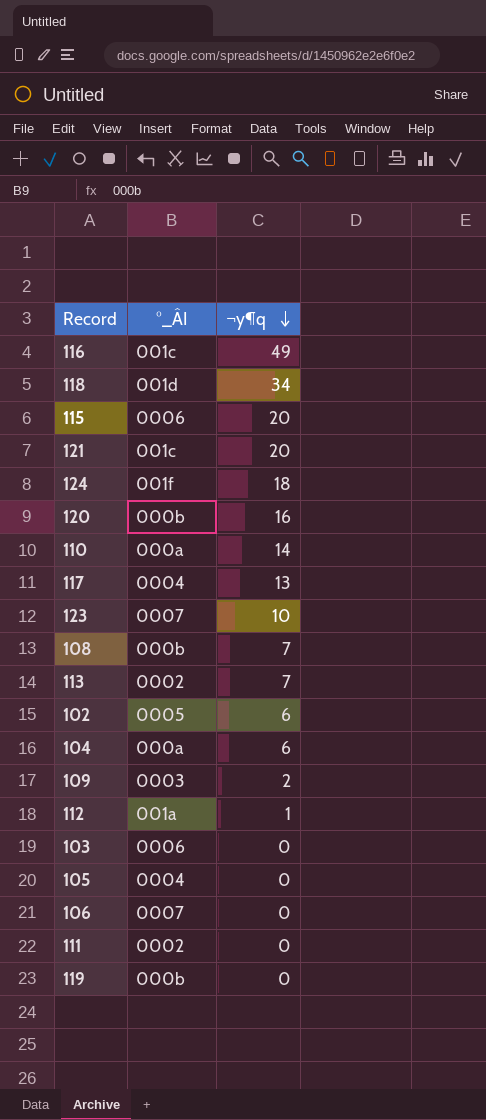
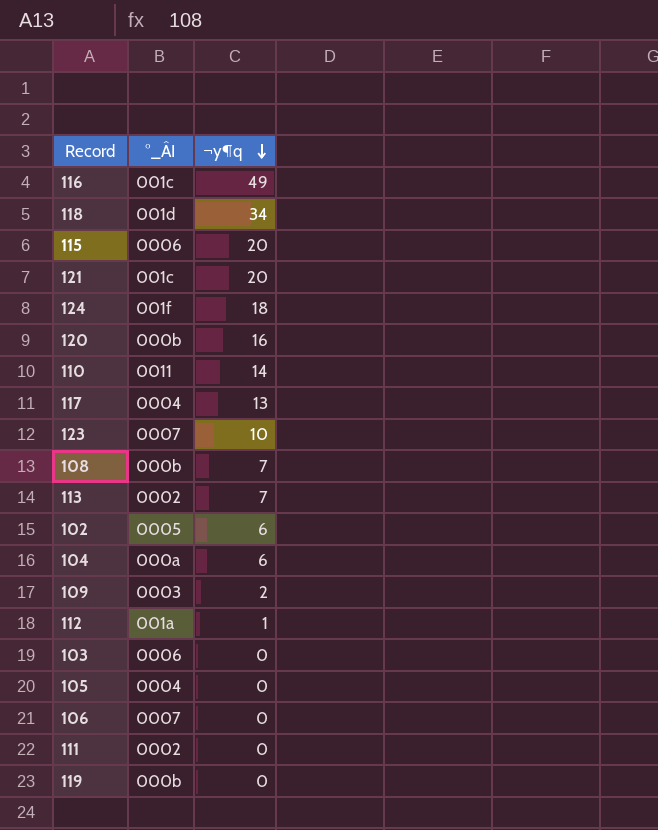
110 | °_ÂI: 000a -> 0011

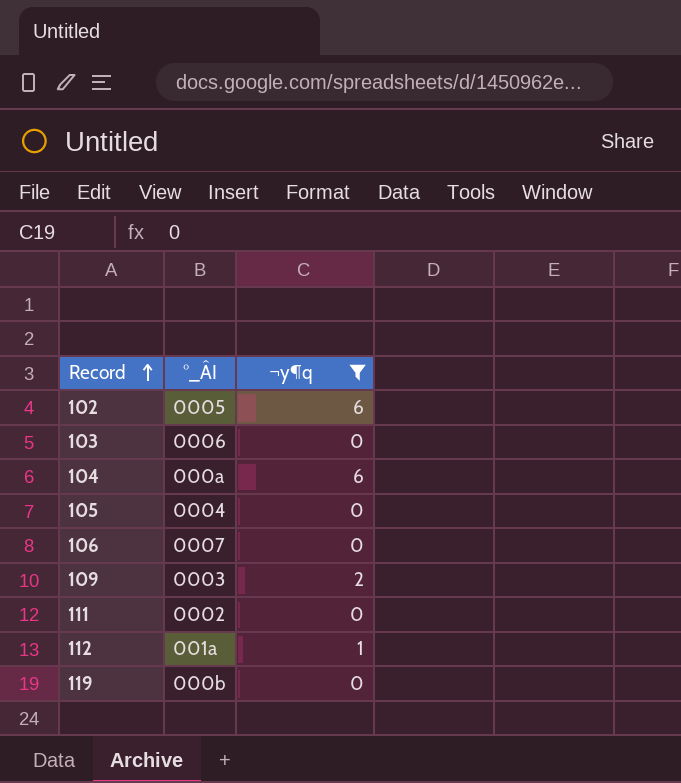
filter: none -> ¬y¶q <= 6
row order: ¬y¶q descending -> Record ascending

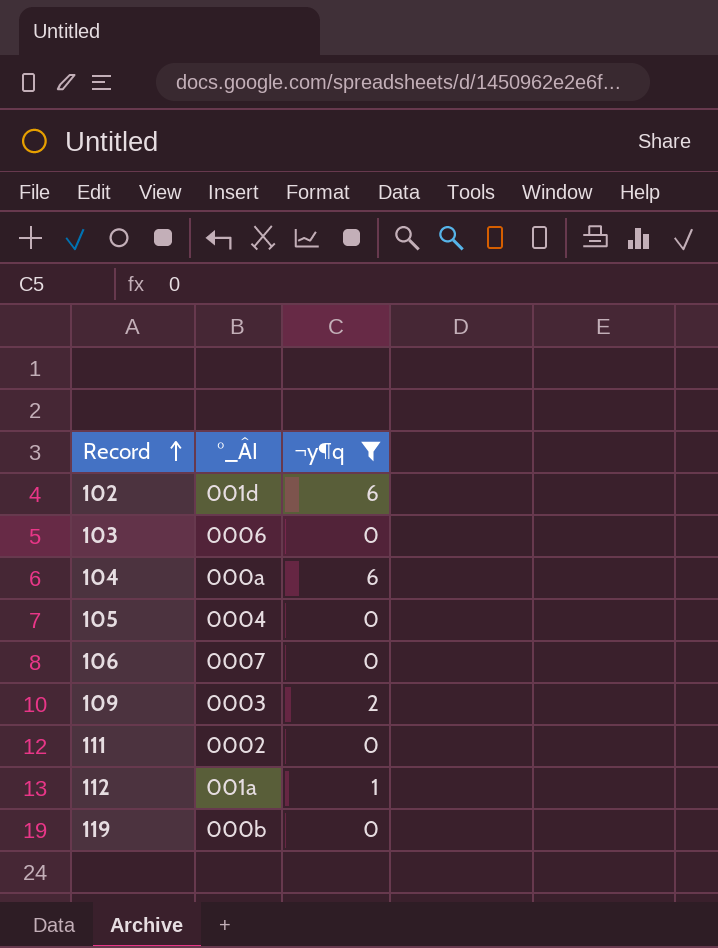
102 | °_ÂI: 0005 -> 001d

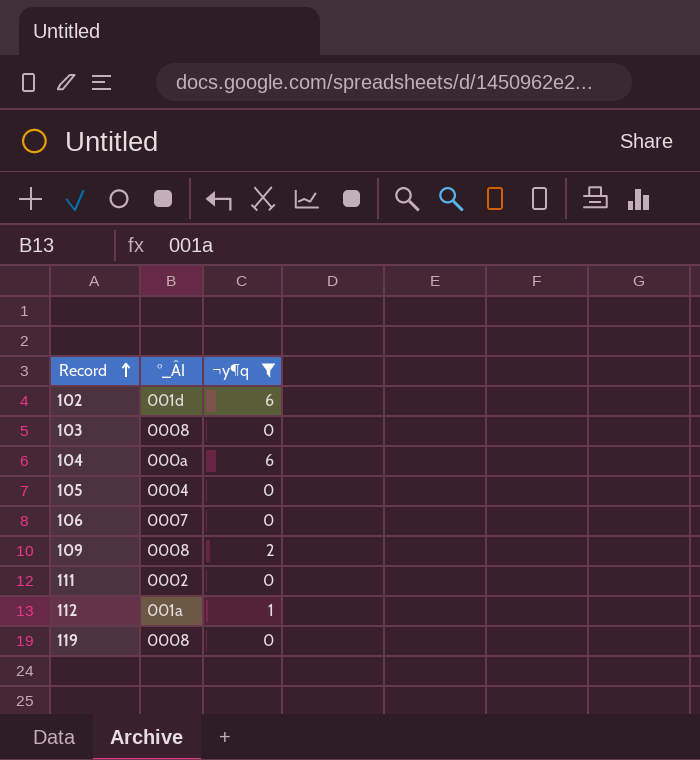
103 | °_ÂI: 0006 -> 0008
109 | °_ÂI: 0003 -> 0008
119 | °_ÂI: 000b -> 0008

